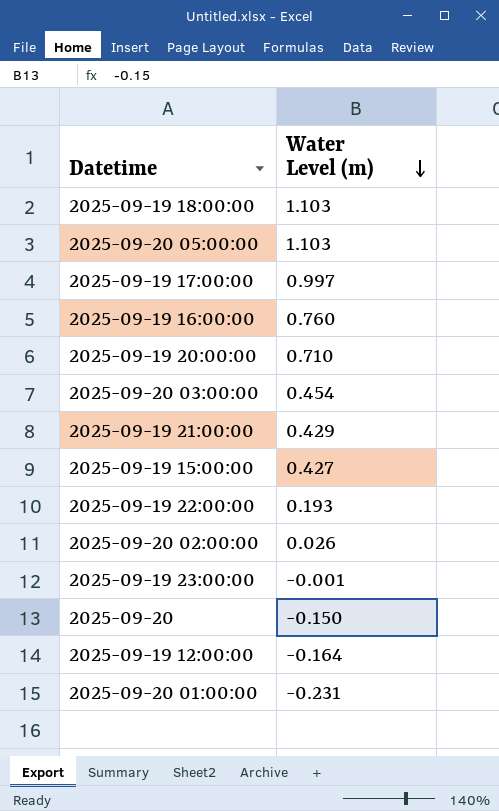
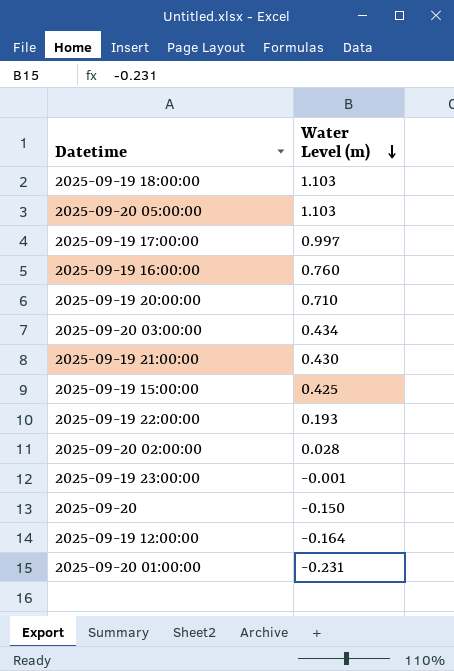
2025-09-20 03:00:00 | Water Level (m): 0.454 -> 0.434
2025-09-19 21:00:00 | Water Level (m): 0.429 -> 0.430
2025-09-19 15:00:00 | Water Level (m): 0.427 -> 0.425
2025-09-20 02:00:00 | Water Level (m): 0.026 -> 0.028

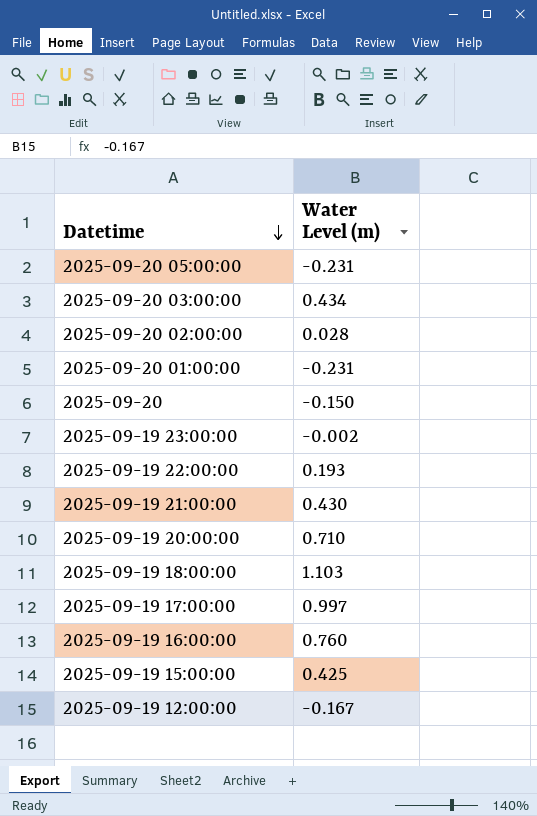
row order: Water Level (m) descending -> Datetime descending
2025-09-20 05:00:00 | Water Level (m): 1.103 -> -0.231
2025-09-19 23:00:00 | Water Level (m): -0.001 -> -0.002
2025-09-19 12:00:00 | Water Level (m): -0.164 -> -0.167

